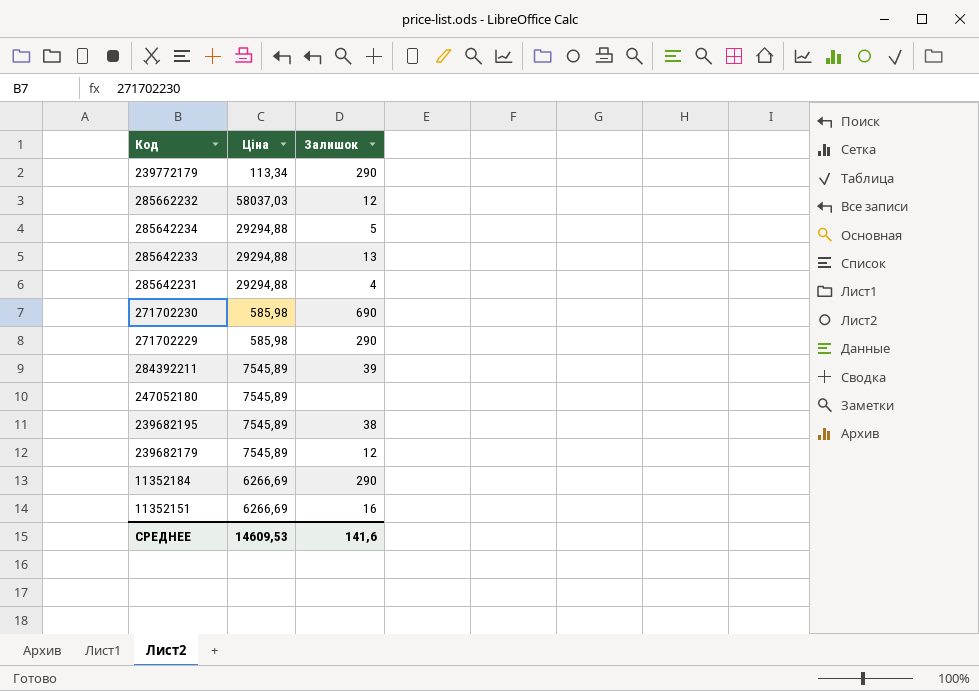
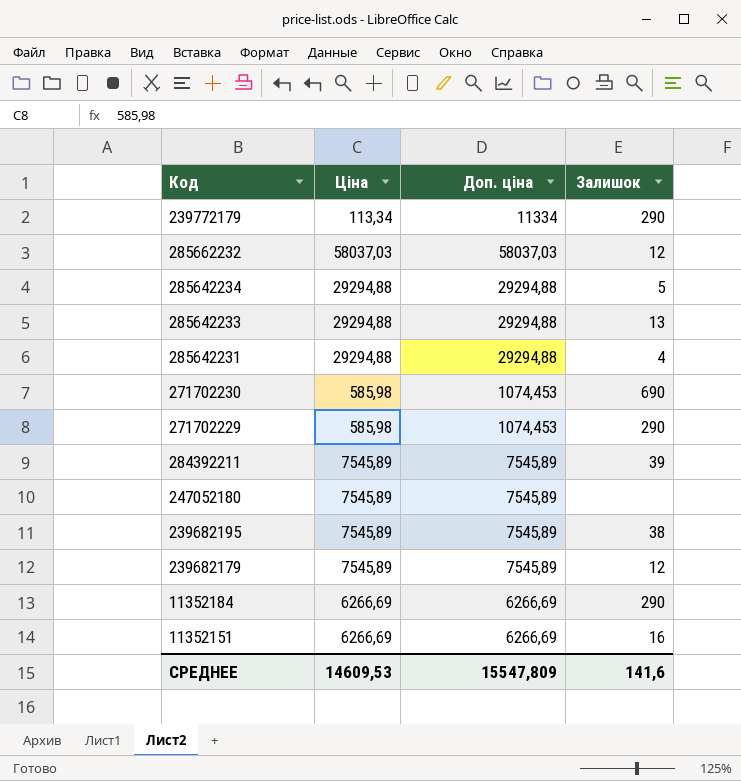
column Доп. ціна | position: none -> 3

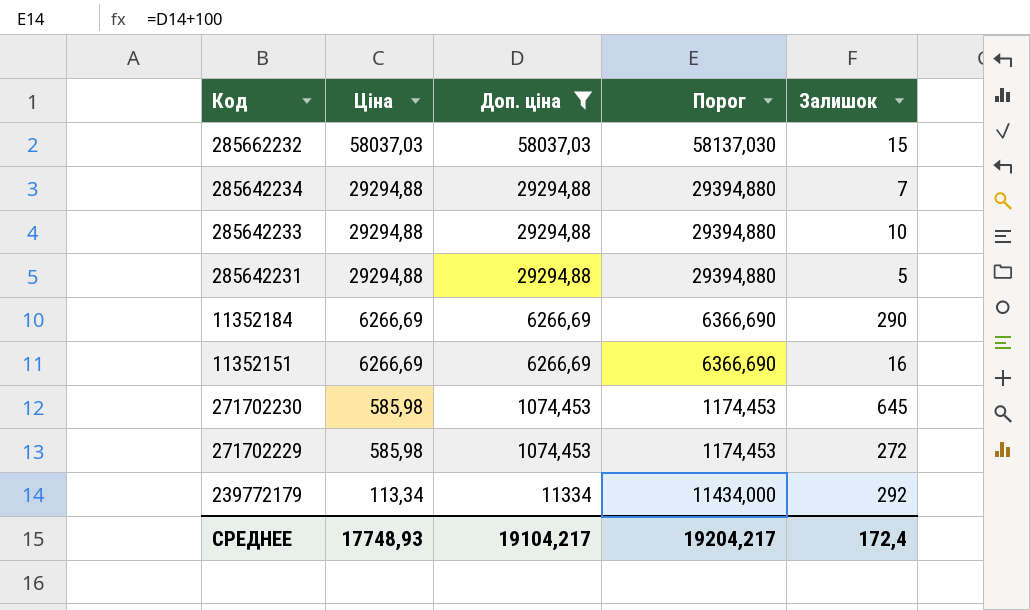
filter: none -> Доп. ціна != 7545,89
row order: none -> Ціна descending
column Порог | formula: none -> [Доп. ціна] + 100
285662232 | Залишок: 12 -> 15
285642234 | Залишок: 5 -> 7
285642233 | Залишок: 13 -> 10
285642231 | Залишок: 4 -> 5
271702230 | Залишок: 690 -> 645
271702229 | Залишок: 290 -> 272
239772179 | Залишок: 290 -> 292
СРЕДНЕЕ | Ціна: 14609,53 -> 17748,93
СРЕДНЕЕ | Доп. ціна: 15547,809 -> 19104,217
СРЕДНЕЕ | Залишок: 141,6 -> 172,4

